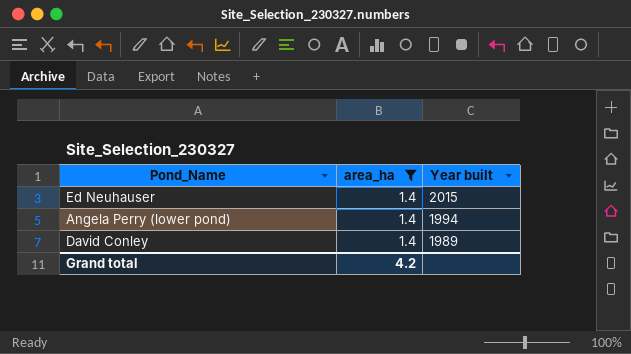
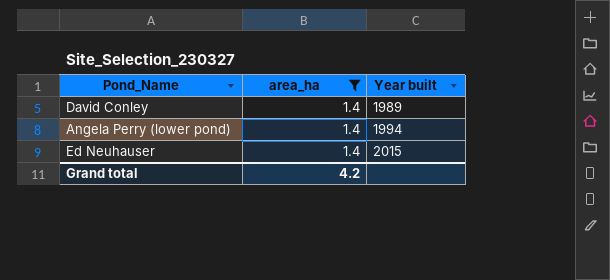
row order: Year built descending -> Year built ascending

